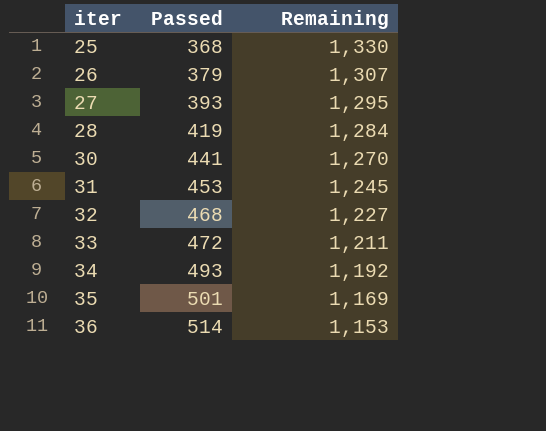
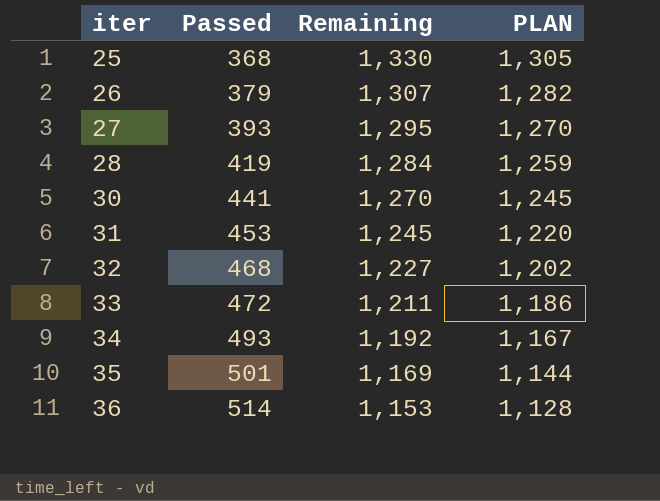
column PLAN | formula: none -> [Remaining] - 25

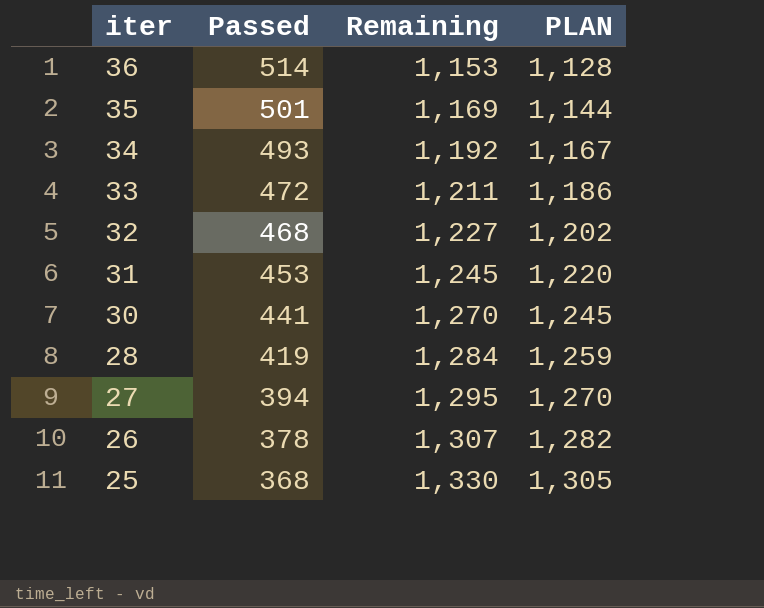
row order: iter ascending -> iter descending
27 | Passed: 393 -> 394
26 | Passed: 379 -> 378

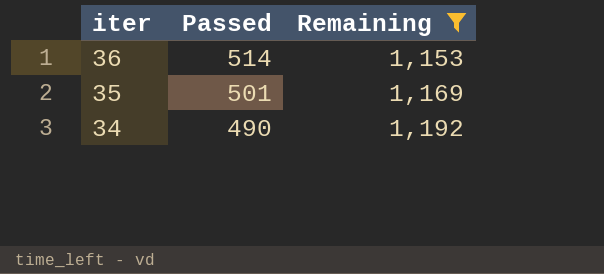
filter: none -> Remaining <= 1,192
column PLAN | formula: [Remaining] - 25 -> none
34 | Passed: 493 -> 490

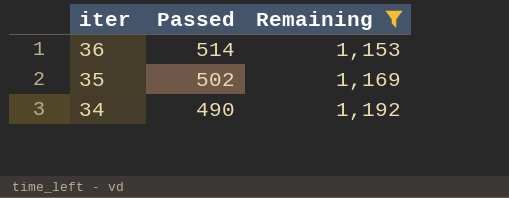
35 | Passed: 501 -> 502

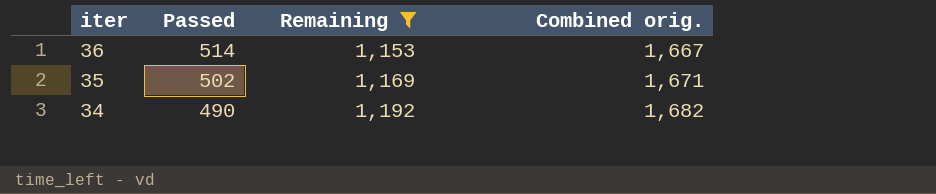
column Combined orig. | formula: none -> [Passed] + [Remaining]

